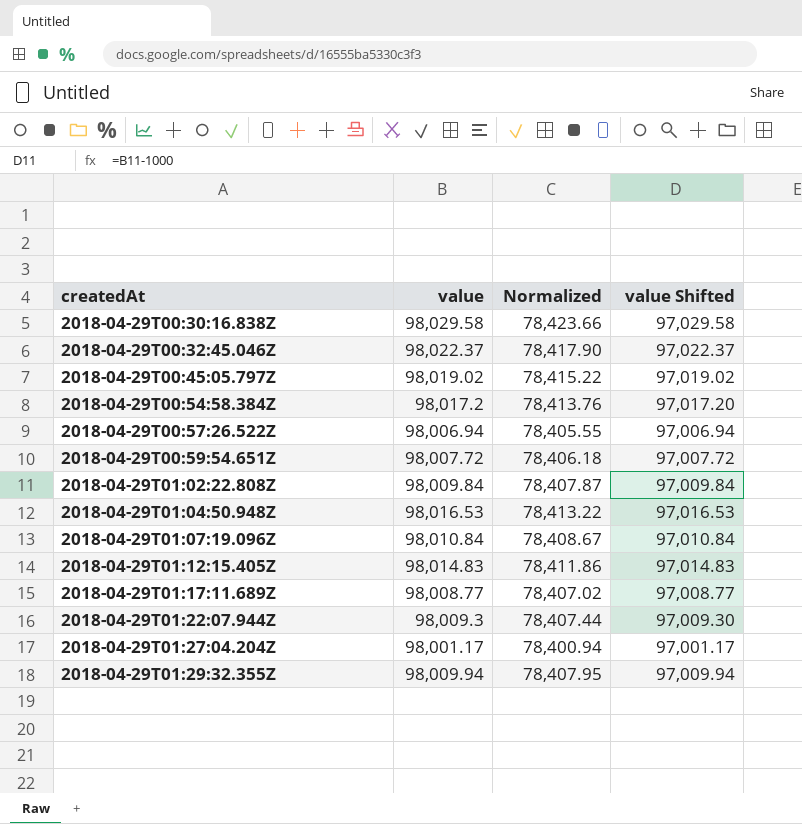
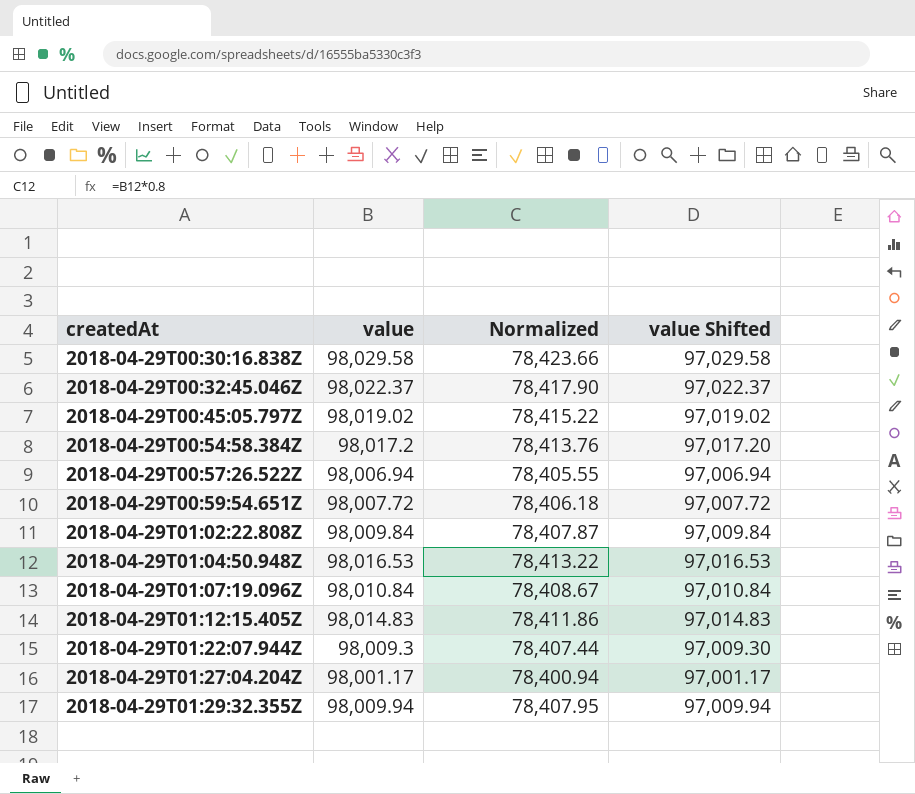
row 2018-04-29T01:17:11.689Z: 98,008.77 | 78,407.02 | 97,008.77 -> none

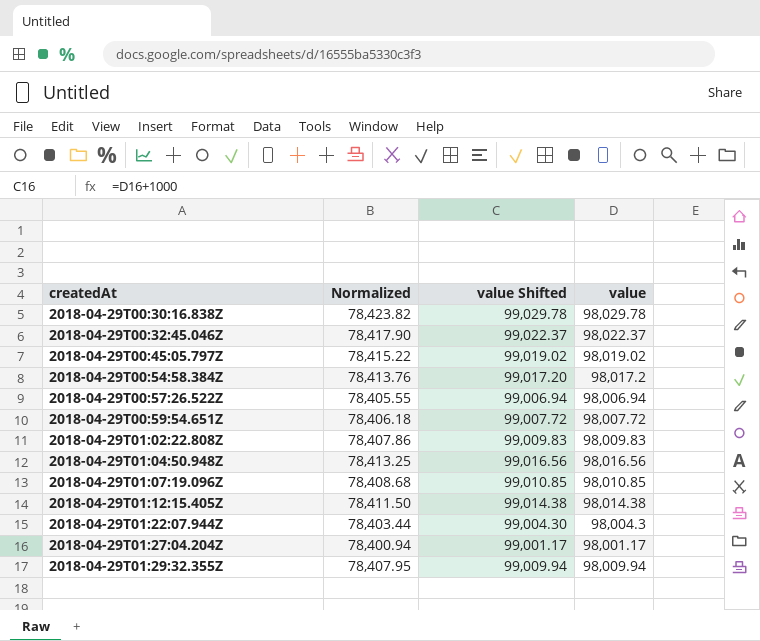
column value Shifted | formula: [value] - 1000 -> [value] + 1000
column value | position: 2 -> 4
2018-04-29T00:30:16.838Z | Normalized: 78,423.66 -> 78,423.82
2018-04-29T00:30:16.838Z | value: 98,029.58 -> 98,029.78
2018-04-29T01:02:22.808Z | Normalized: 78,407.87 -> 78,407.86
2018-04-29T01:02:22.808Z | value: 98,009.84 -> 98,009.83
2018-04-29T01:04:50.948Z | Normalized: 78,413.22 -> 78,413.25
2018-04-29T01:04:50.948Z | value: 98,016.53 -> 98,016.56
2018-04-29T01:07:19.096Z | Normalized: 78,408.67 -> 78,408.68
2018-04-29T01:07:19.096Z | value: 98,010.84 -> 98,010.85
2018-04-29T01:12:15.405Z | Normalized: 78,411.86 -> 78,411.50
2018-04-29T01:12:15.405Z | value: 98,014.83 -> 98,014.38
2018-04-29T01:22:07.944Z | Normalized: 78,407.44 -> 78,403.44
2018-04-29T01:22:07.944Z | value: 98,009.3 -> 98,004.3

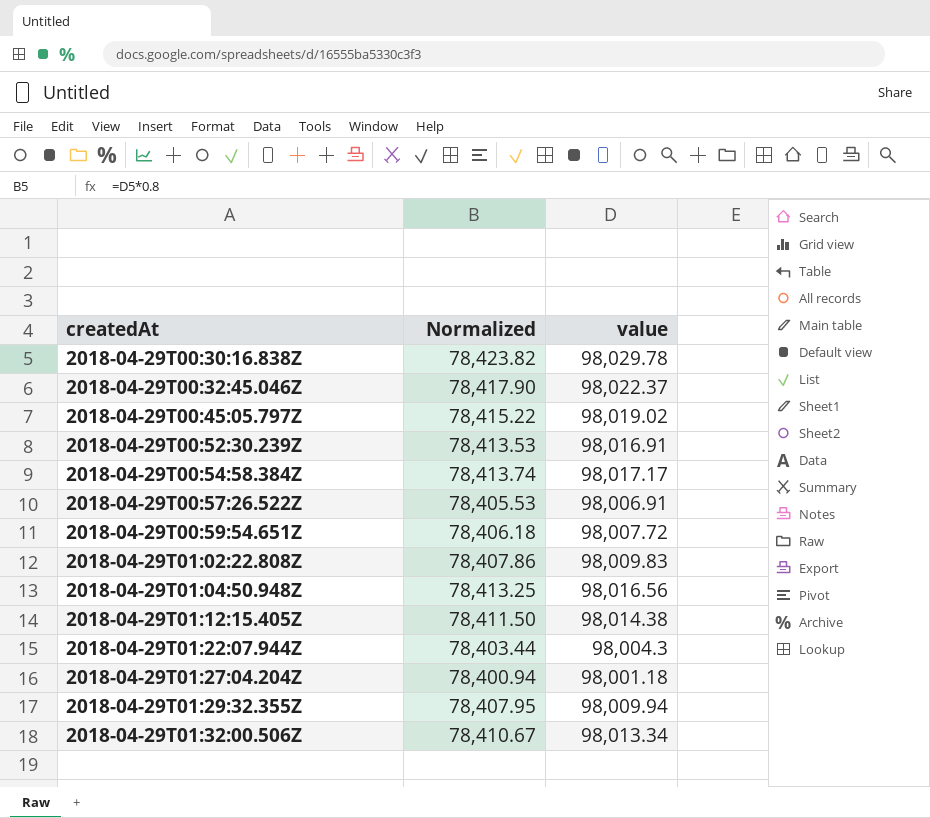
column value Shifted | formula: [value] + 1000 -> none
row 2018-04-29T01:07:19.096Z: 78,408.68 | 99,010.85 | 98,010.85 -> none
row 2018-04-29T00:52:30.239Z: none -> 78,413.53 | 98,016.91
2018-04-29T00:54:58.384Z | Normalized: 78,413.76 -> 78,413.74
2018-04-29T00:54:58.384Z | value: 98,017.2 -> 98,017.17
2018-04-29T00:57:26.522Z | Normalized: 78,405.55 -> 78,405.53
2018-04-29T00:57:26.522Z | value: 98,006.94 -> 98,006.91
2018-04-29T01:27:04.204Z | value: 98,001.17 -> 98,001.18
row 2018-04-29T01:32:00.506Z: none -> 78,410.67 | 98,013.34

